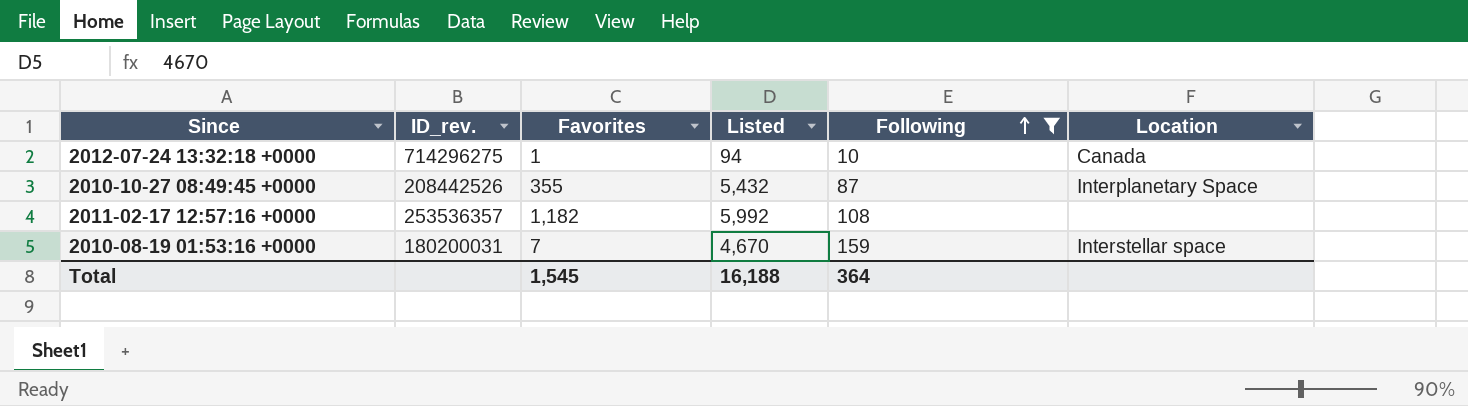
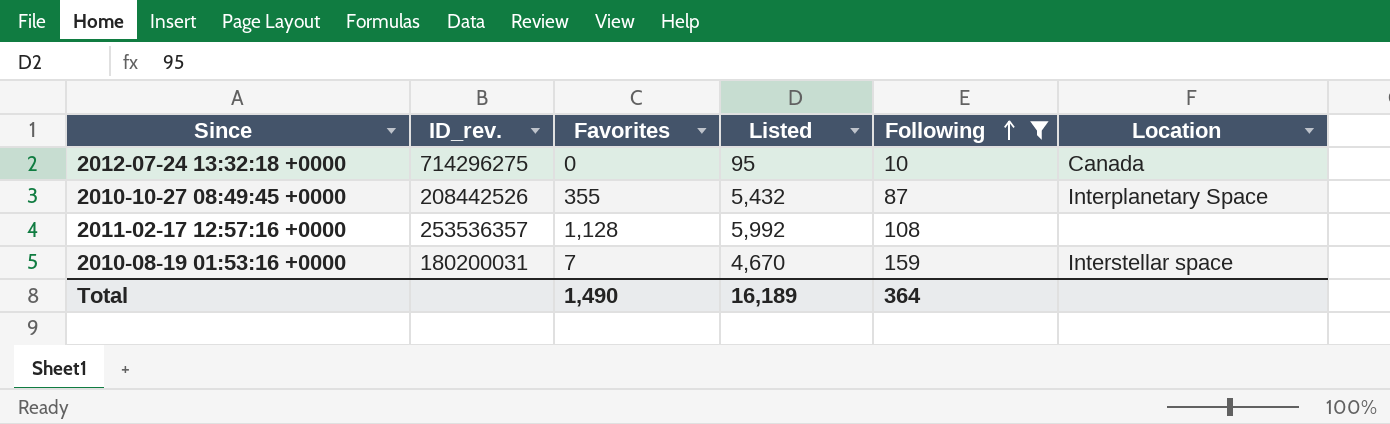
2012-07-24 13:32:18 +0000 | Favorites: 1 -> 0
2012-07-24 13:32:18 +0000 | Listed: 94 -> 95
2011-02-17 12:57:16 +0000 | Favorites: 1,182 -> 1,128
Total | Favorites: 1,545 -> 1,490
Total | Listed: 16,188 -> 16,189

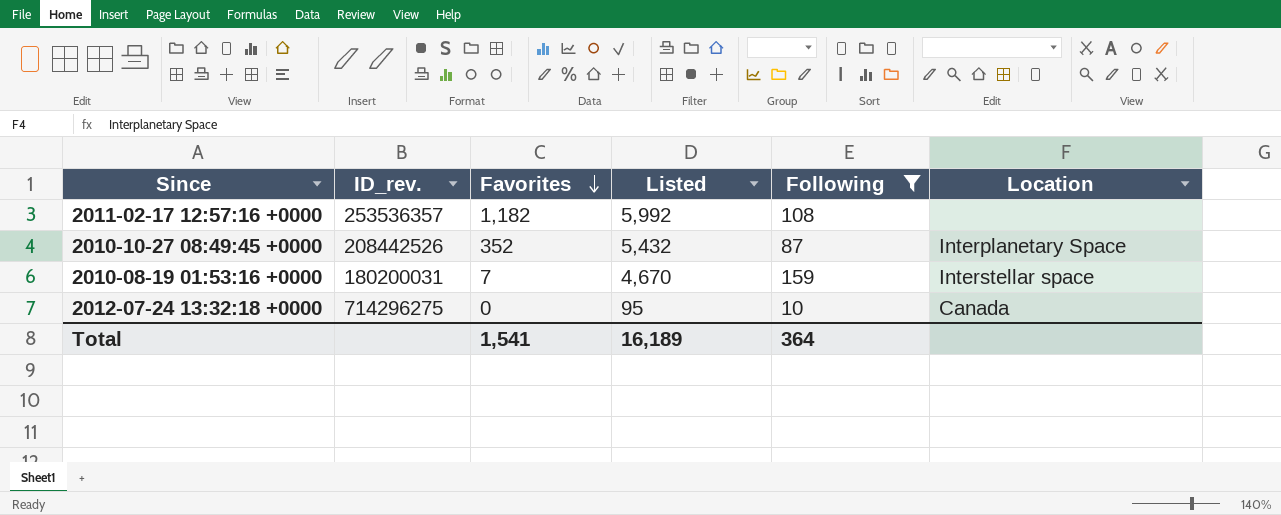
row order: Following ascending -> Favorites descending
2011-02-17 12:57:16 +0000 | Favorites: 1,128 -> 1,182
2010-10-27 08:49:45 +0000 | Favorites: 355 -> 352
Total | Favorites: 1,490 -> 1,541

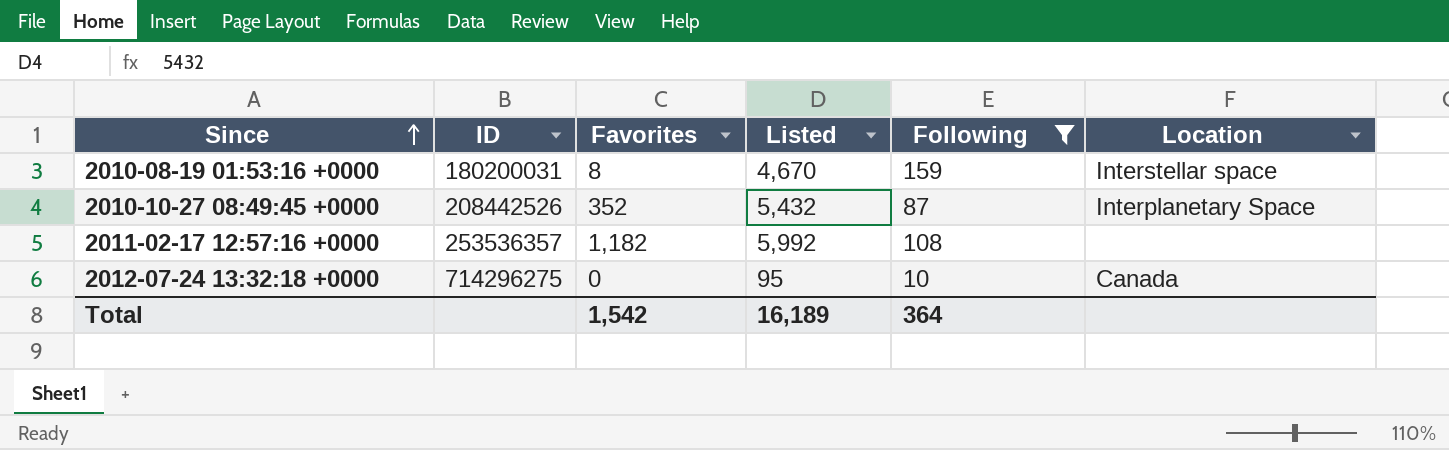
row order: Favorites descending -> Since ascending
column name: ID_rev. -> ID
2010-08-19 01:53:16 +0000 | Favorites: 7 -> 8
Total | Favorites: 1,541 -> 1,542

